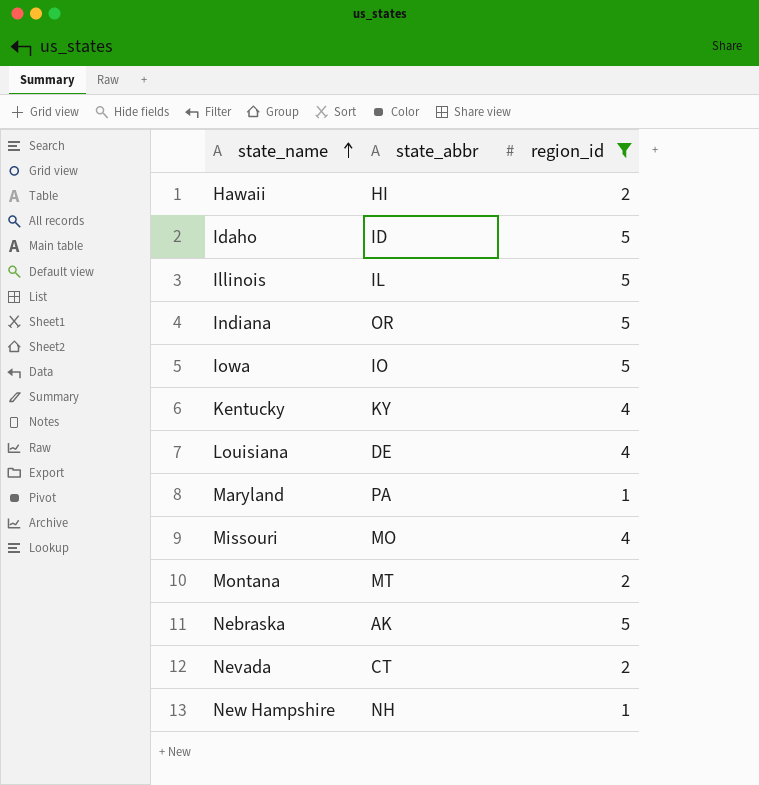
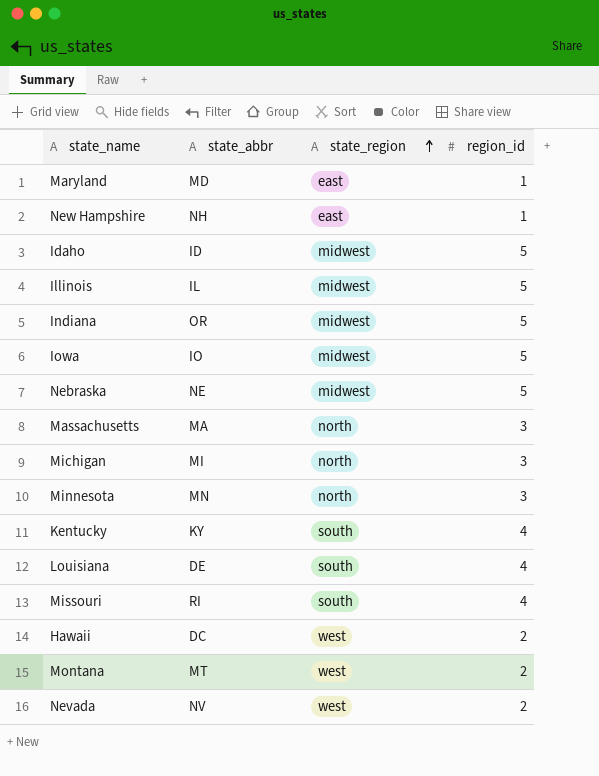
filter: region_id != 3 -> none
row order: state_name ascending -> state_region ascending
column state_region | position: none -> 3
Maryland | state_abbr: PA -> MD
Nebraska | state_abbr: AK -> NE
Missouri | state_abbr: MO -> RI
Hawaii | state_abbr: HI -> DC
Nevada | state_abbr: CT -> NV

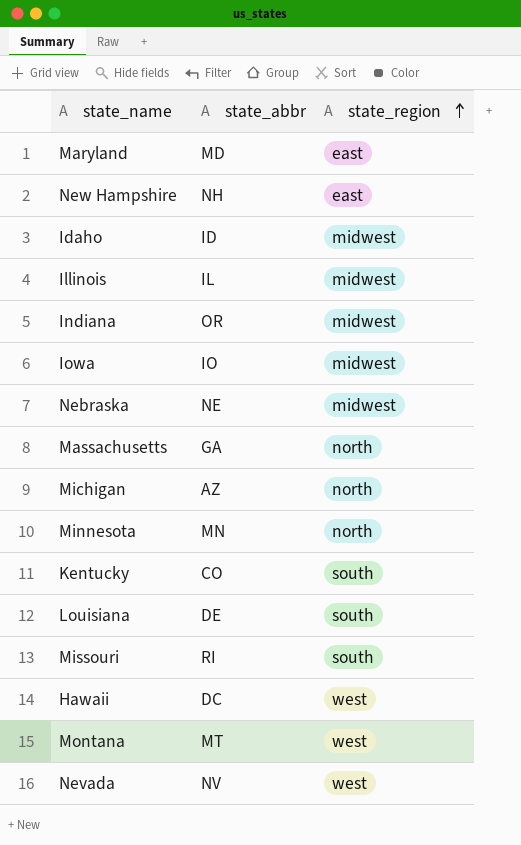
column region_id | position: 4 -> none
Massachusetts | state_abbr: MA -> GA
Michigan | state_abbr: MI -> AZ
Kentucky | state_abbr: KY -> CO

